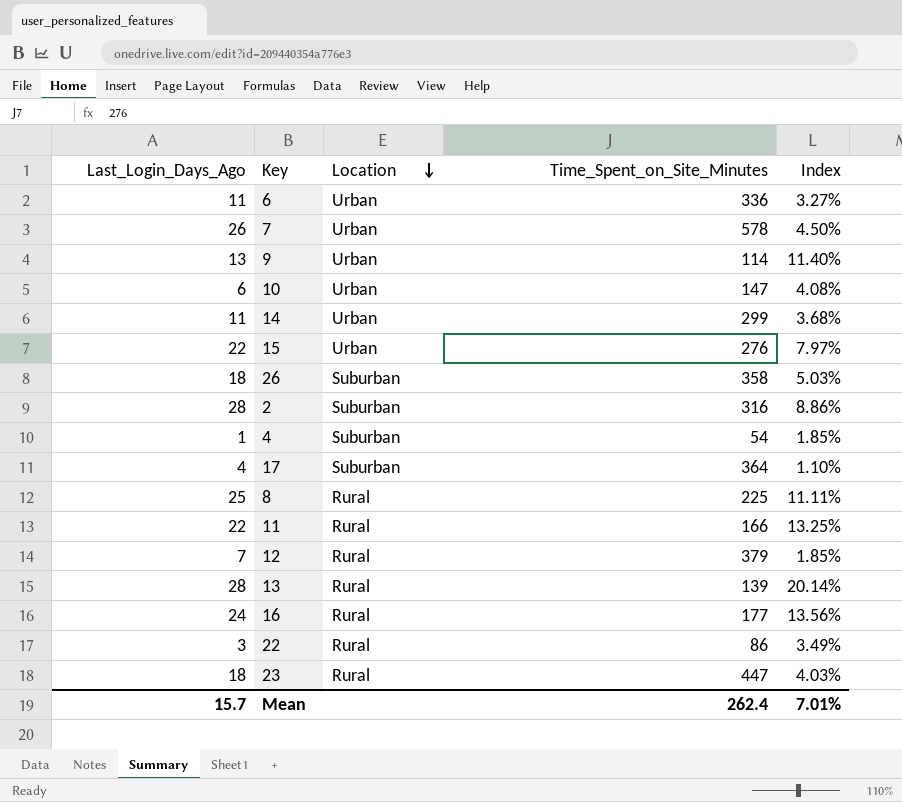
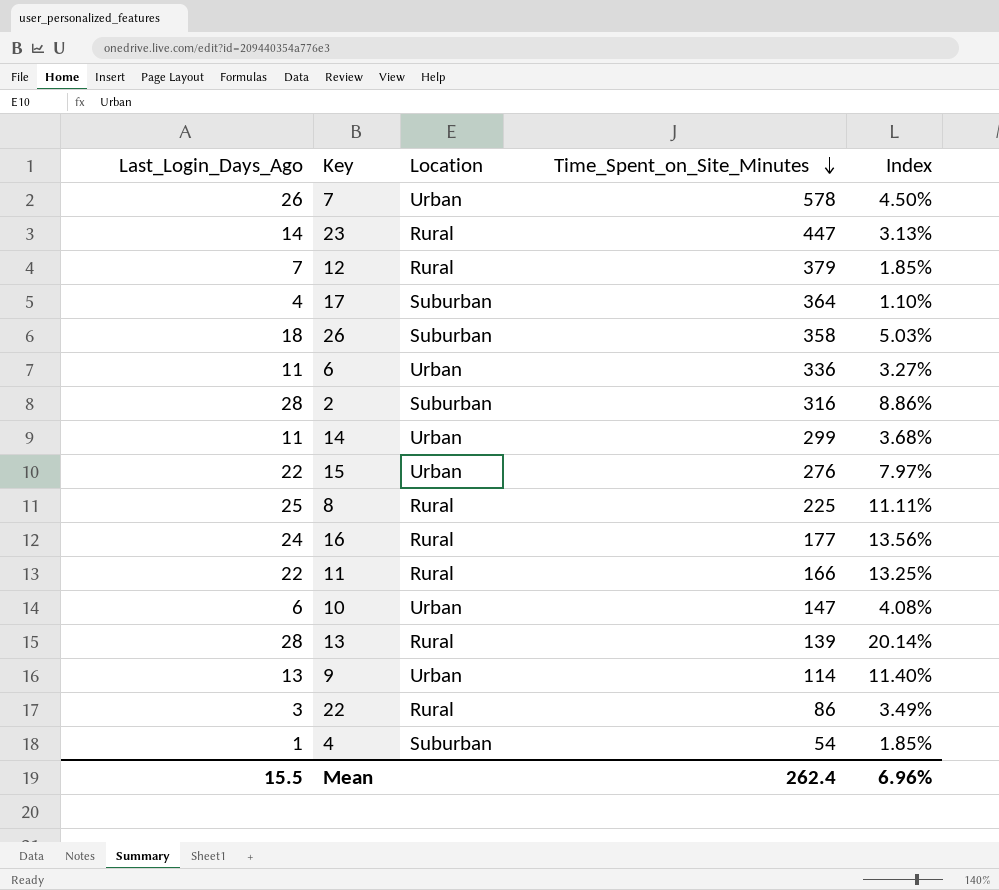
row order: Location descending -> Time_Spent_on_Site_Minutes descending
23 | Last_Login_Days_Ago: 18 -> 14
23 | Index: 4.03% -> 3.13%
Mean | Last_Login_Days_Ago: 15.7 -> 15.5
Mean | Index: 7.01% -> 6.96%

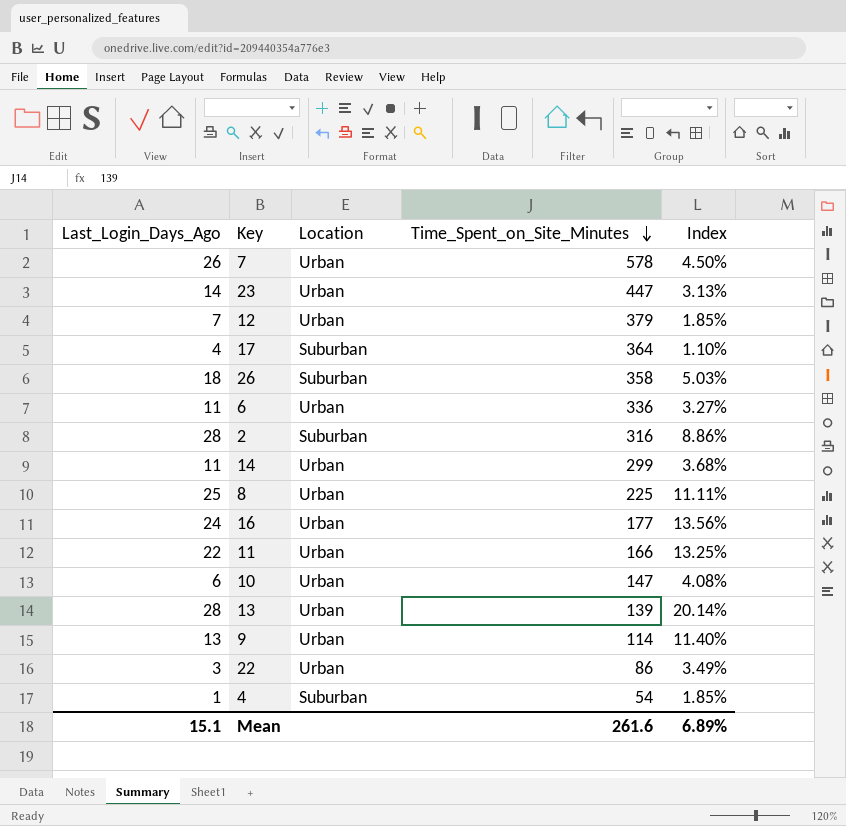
row 15: 22 | Urban | 276 | 7.97% -> none
23 | Location: Rural -> Urban
12 | Location: Rural -> Urban
8 | Location: Rural -> Urban
16 | Location: Rural -> Urban
11 | Location: Rural -> Urban
13 | Location: Rural -> Urban
22 | Location: Rural -> Urban
Mean | Last_Login_Days_Ago: 15.5 -> 15.1
Mean | Time_Spent_on_Site_Minutes: 262.4 -> 261.6
Mean | Index: 6.96% -> 6.89%

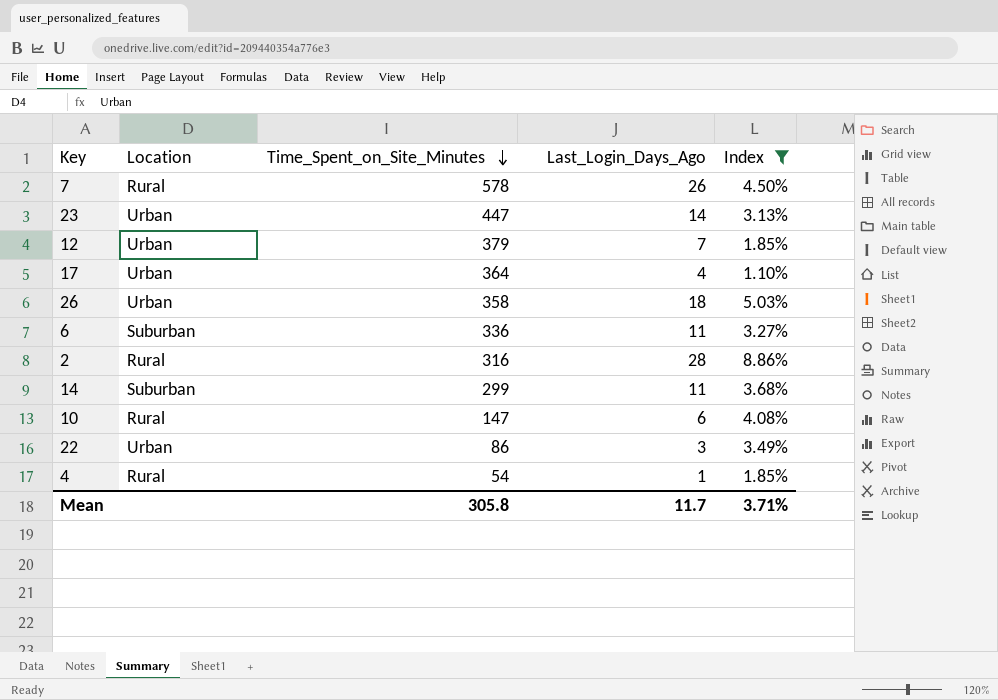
filter: none -> Index <= 8.86%
column Last_Login_Days_Ago | position: 1 -> 4
7 | Location: Urban -> Rural
17 | Location: Suburban -> Urban
26 | Location: Suburban -> Urban
6 | Location: Urban -> Suburban
2 | Location: Suburban -> Rural
14 | Location: Urban -> Suburban
10 | Location: Urban -> Rural
4 | Location: Suburban -> Rural
Mean | Time_Spent_on_Site_Minutes: 261.6 -> 305.8
Mean | Last_Login_Days_Ago: 15.1 -> 11.7
Mean | Index: 6.89% -> 3.71%

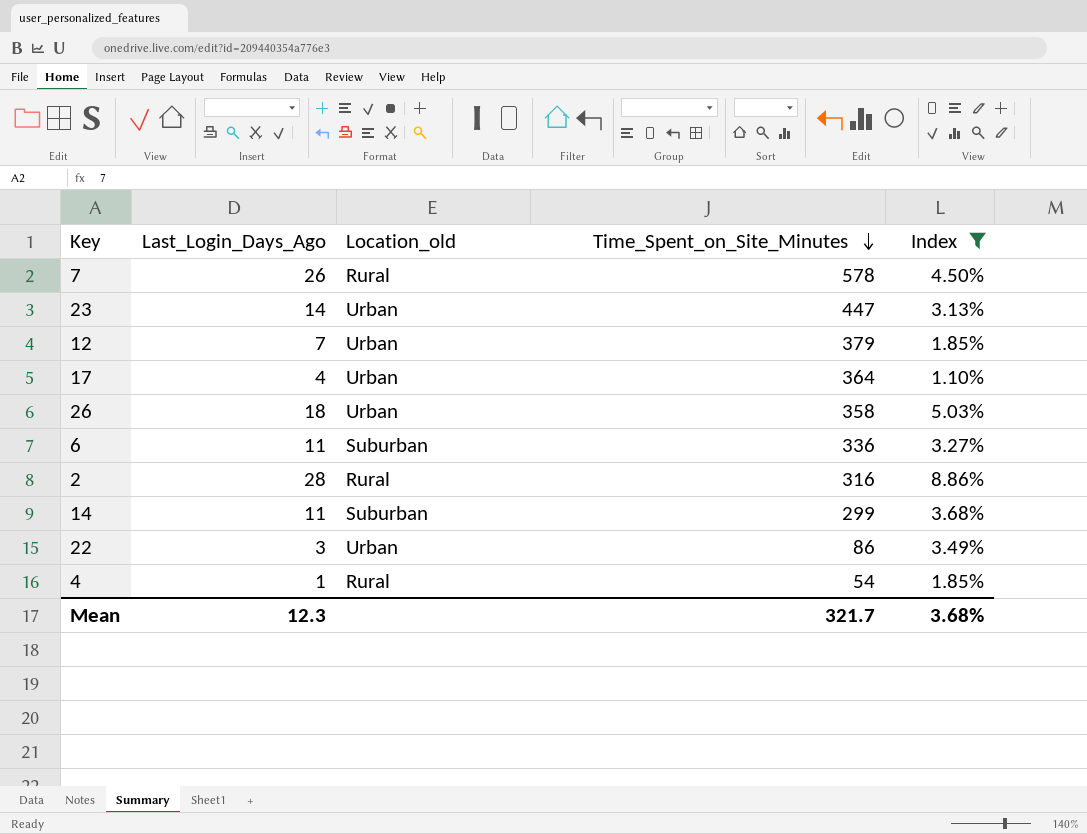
column Last_Login_Days_Ago | position: 4 -> 2
column name: Location -> Location_old
row 10: Rural | 147 | 6 | 4.08% -> none
Mean | Last_Login_Days_Ago: 11.7 -> 12.3
Mean | Time_Spent_on_Site_Minutes: 305.8 -> 321.7
Mean | Index: 3.71% -> 3.68%

